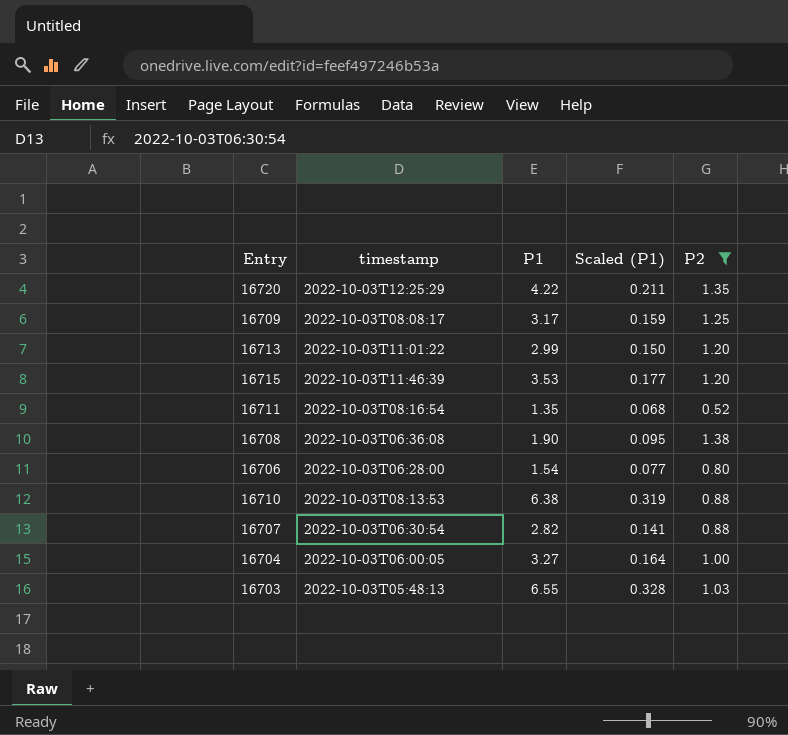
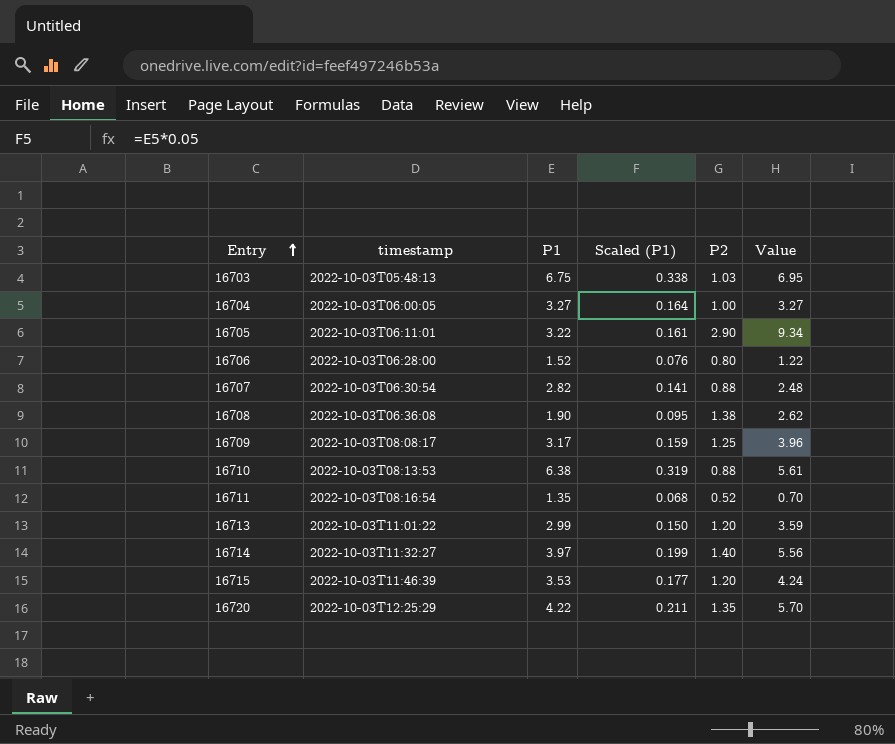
filter: P2 <= 1.38 -> none
row order: none -> Entry ascending
column Value | formula: none -> [P1] * [P2]
16703 | P1: 6.55 -> 6.75
16703 | Scaled (P1): 0.328 -> 0.338
16706 | P1: 1.54 -> 1.52
16706 | Scaled (P1): 0.077 -> 0.076

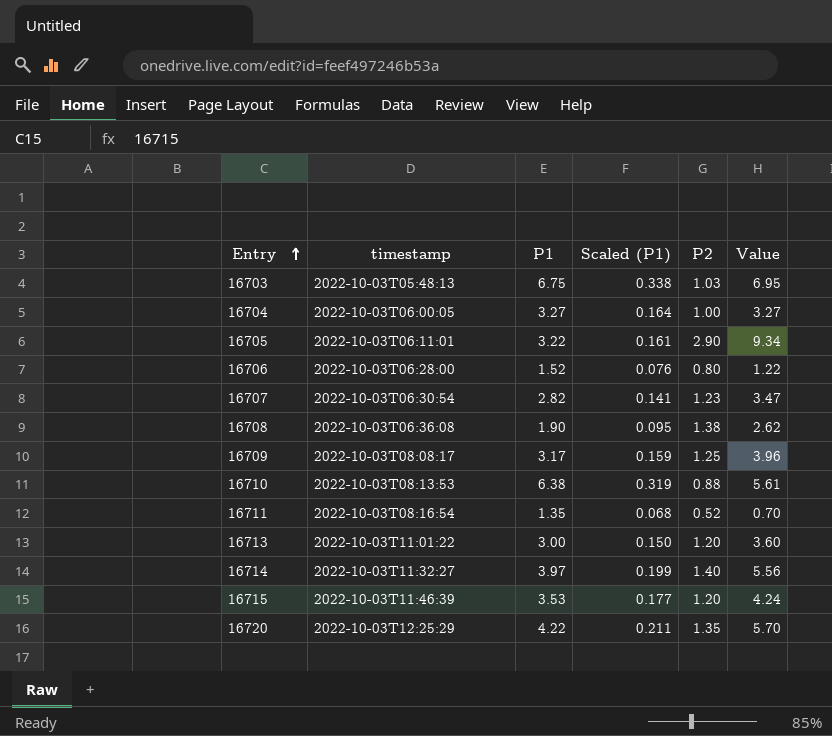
16707 | P2: 0.88 -> 1.23
16707 | Value: 2.48 -> 3.47
16713 | P1: 2.99 -> 3.00
16713 | Value: 3.59 -> 3.60

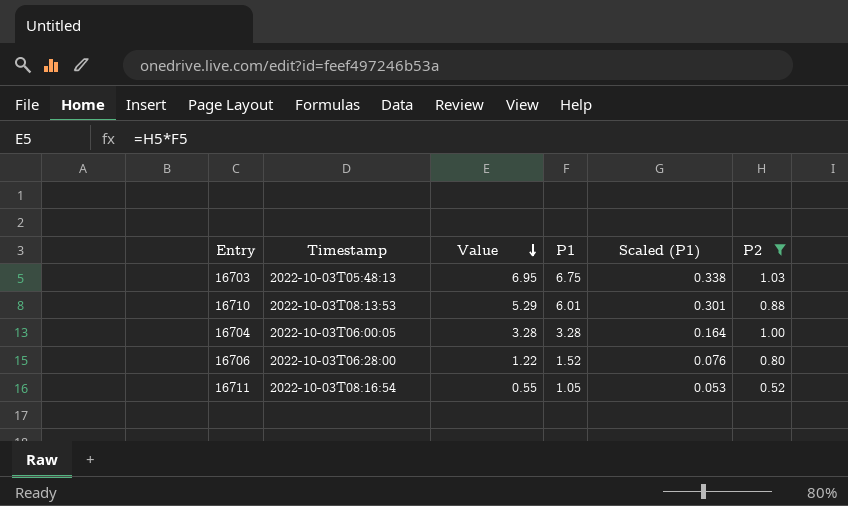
filter: none -> P2 <= 1.03
row order: Entry ascending -> Value descending
column name: timestamp -> Timestamp
column Value | position: 6 -> 3
16710 | Value: 5.61 -> 5.29
16710 | P1: 6.38 -> 6.01
16710 | Scaled (P1): 0.319 -> 0.301
16704 | Value: 3.27 -> 3.28
16704 | P1: 3.27 -> 3.28
16711 | Value: 0.70 -> 0.55
16711 | P1: 1.35 -> 1.05
16711 | Scaled (P1): 0.068 -> 0.053

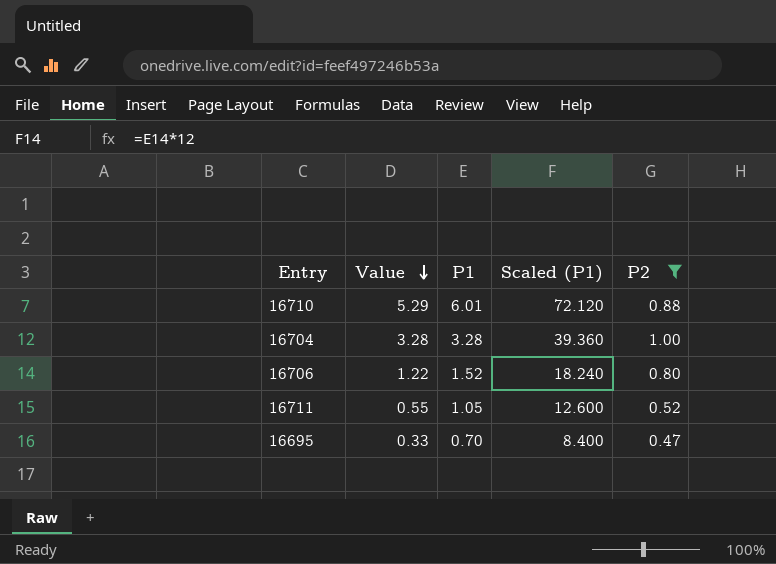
column Timestamp | position: 2 -> none
column Scaled (P1) | formula: [P1] * 0.05 -> [P1] * 12
row 16703: 2022-10-03T05:48:13 | 6.95 | 6.75 | 0.338 | 1.03 -> none
row 16695: none -> 0.33 | 0.70 | 8.400 | 0.47

